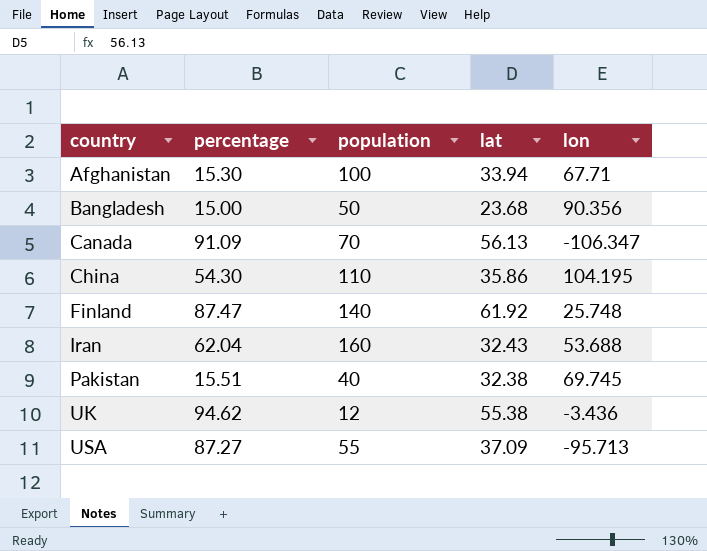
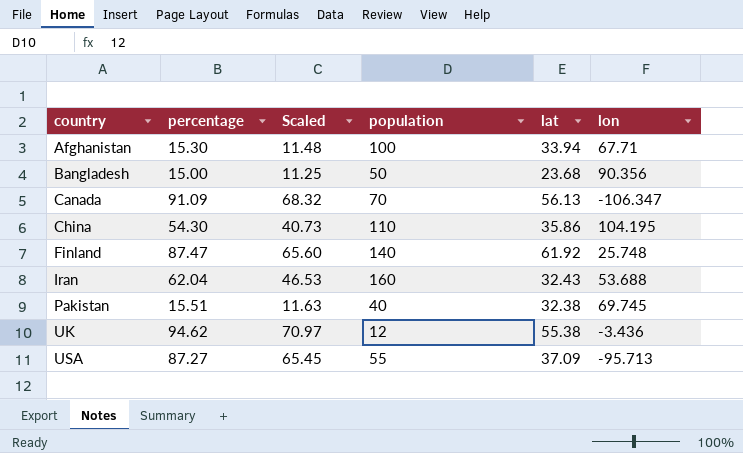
column Scaled | formula: none -> [percentage] * 0.75

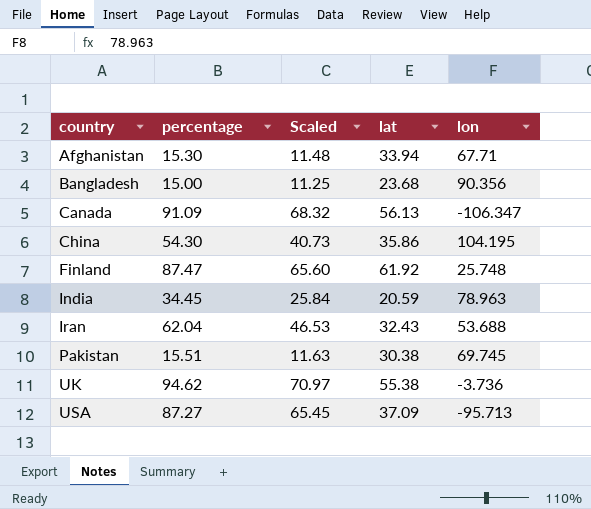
column population | position: 4 -> none
row India: none -> 34.45 | 25.84 | 20.59 | 78.963
Pakistan | lat: 32.38 -> 30.38
UK | lon: -3.436 -> -3.736

